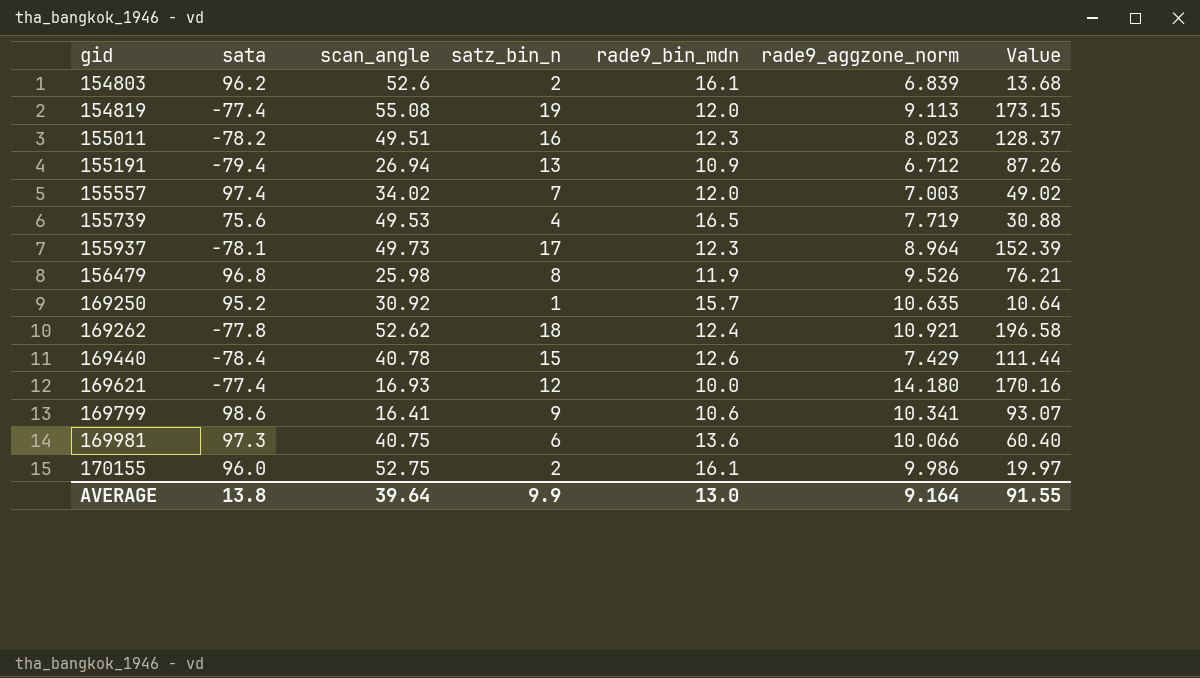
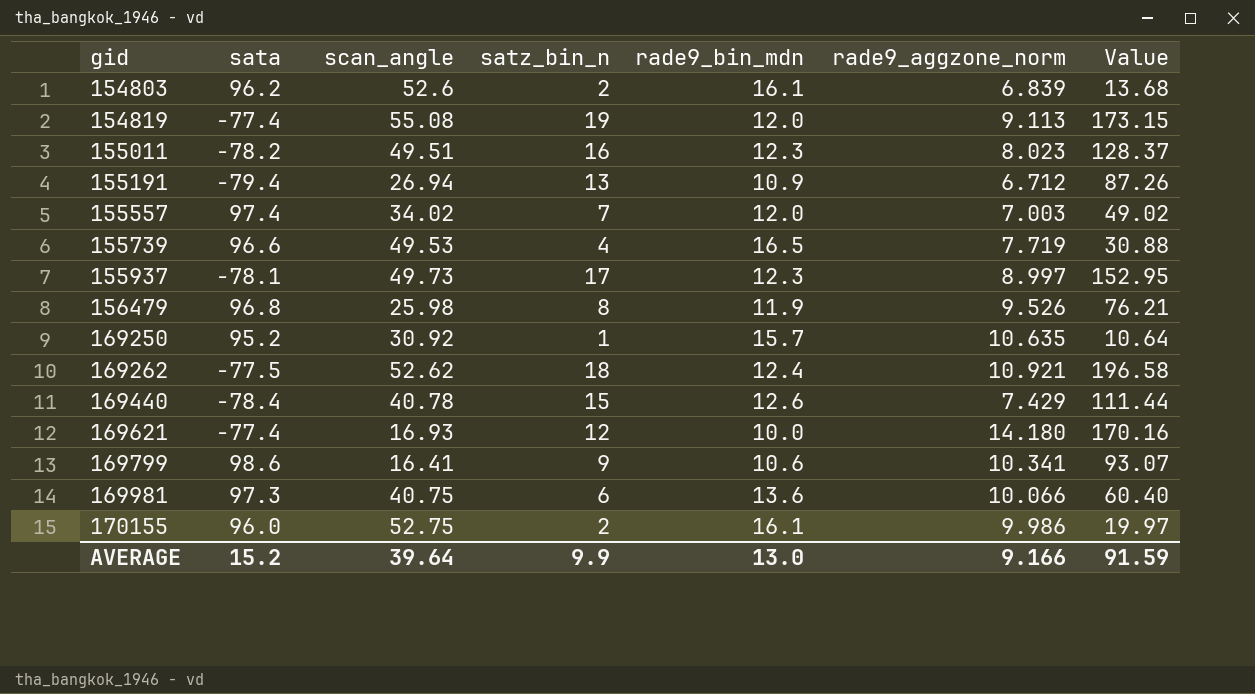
155739 | sata: 75.6 -> 96.6
155937 | rade9_aggzone_norm: 8.964 -> 8.997
155937 | Value: 152.39 -> 152.95
169262 | sata: -77.8 -> -77.5
AVERAGE | sata: 13.8 -> 15.2
AVERAGE | rade9_aggzone_norm: 9.164 -> 9.166
AVERAGE | Value: 91.55 -> 91.59

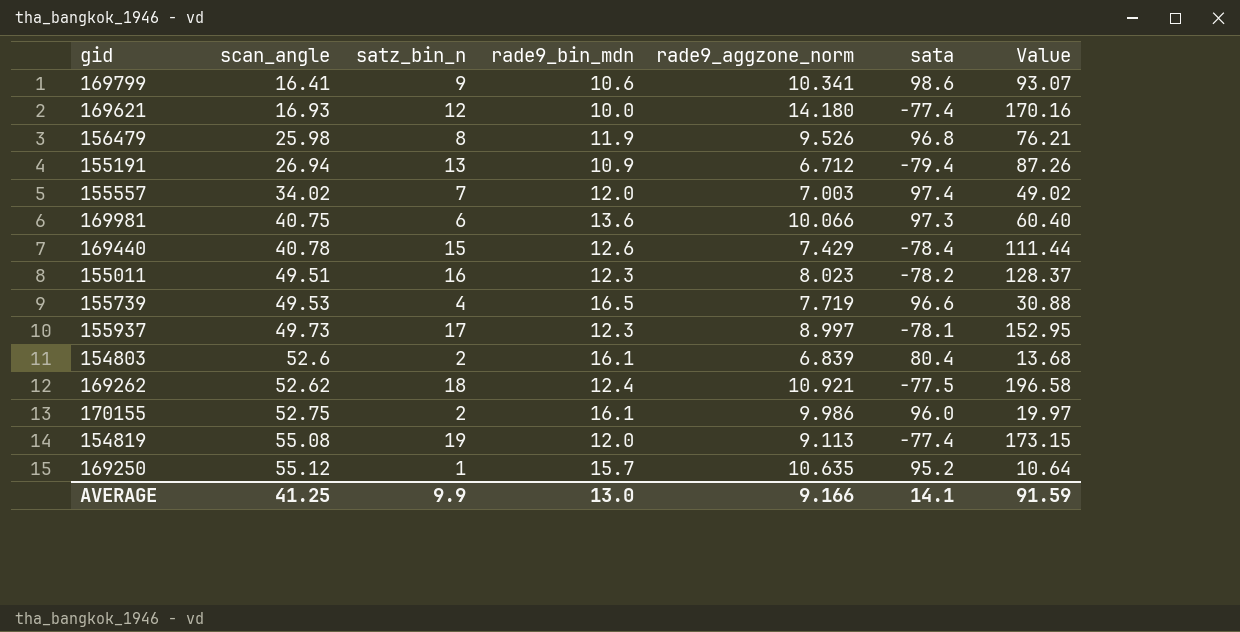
row order: gid ascending -> scan_angle ascending
column sata | position: 2 -> 6
154803 | sata: 96.2 -> 80.4
169250 | scan_angle: 30.92 -> 55.12
AVERAGE | scan_angle: 39.64 -> 41.25
AVERAGE | sata: 15.2 -> 14.1

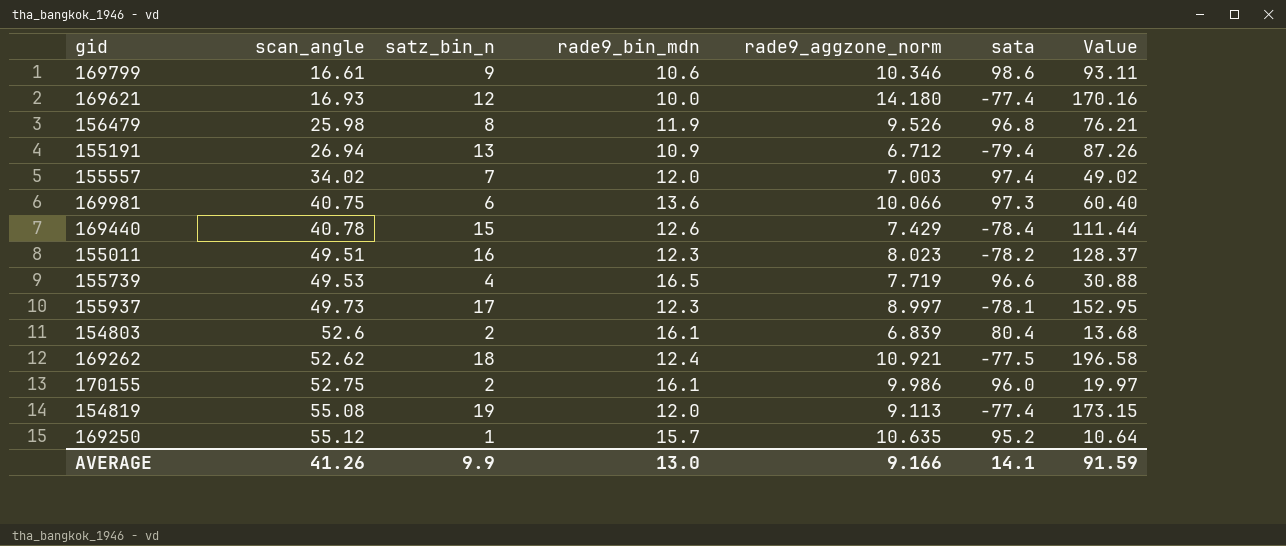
169799 | scan_angle: 16.41 -> 16.61
169799 | rade9_aggzone_norm: 10.341 -> 10.346
169799 | Value: 93.07 -> 93.11
AVERAGE | scan_angle: 41.25 -> 41.26

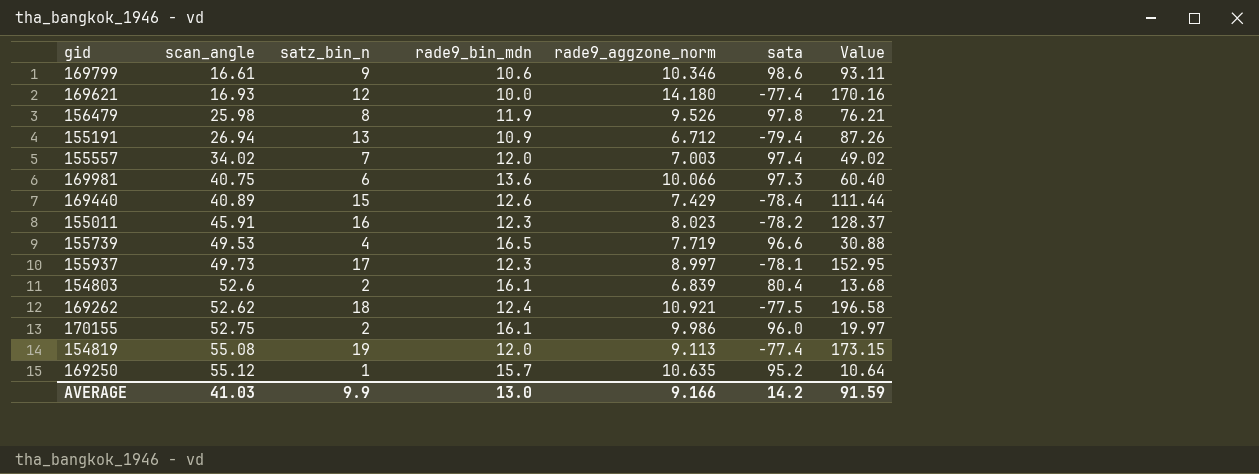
156479 | sata: 96.8 -> 97.8
169440 | scan_angle: 40.78 -> 40.89
155011 | scan_angle: 49.51 -> 45.91
AVERAGE | scan_angle: 41.26 -> 41.03
AVERAGE | sata: 14.1 -> 14.2

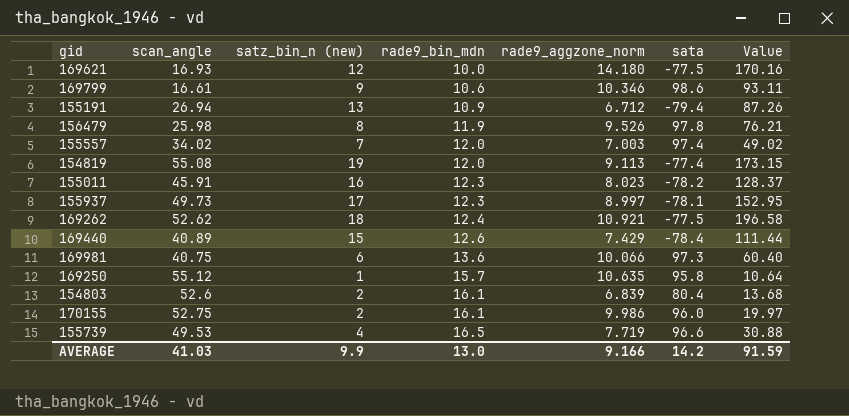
row order: scan_angle ascending -> rade9_bin_mdn ascending
column name: satz_bin_n -> satz_bin_n (new)
169621 | sata: -77.4 -> -77.5
169250 | sata: 95.2 -> 95.8

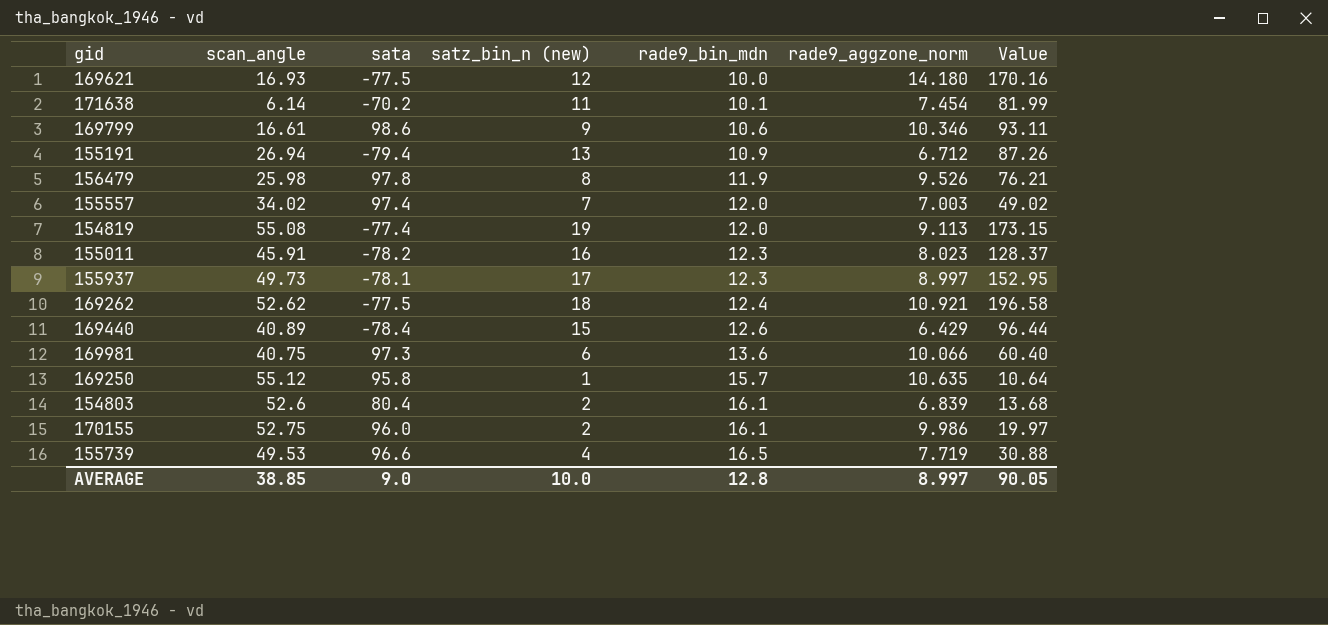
column sata | position: 6 -> 3
row 171638: none -> 6.14 | -70.2 | 11 | 10.1 | 7.454 | 81.99
169440 | rade9_aggzone_norm: 7.429 -> 6.429
169440 | Value: 111.44 -> 96.44
AVERAGE | scan_angle: 41.03 -> 38.85
AVERAGE | sata: 14.2 -> 9.0
AVERAGE | satz_bin_n (new): 9.9 -> 10.0
AVERAGE | rade9_bin_mdn: 13.0 -> 12.8
AVERAGE | rade9_aggzone_norm: 9.166 -> 8.997
AVERAGE | Value: 91.59 -> 90.05

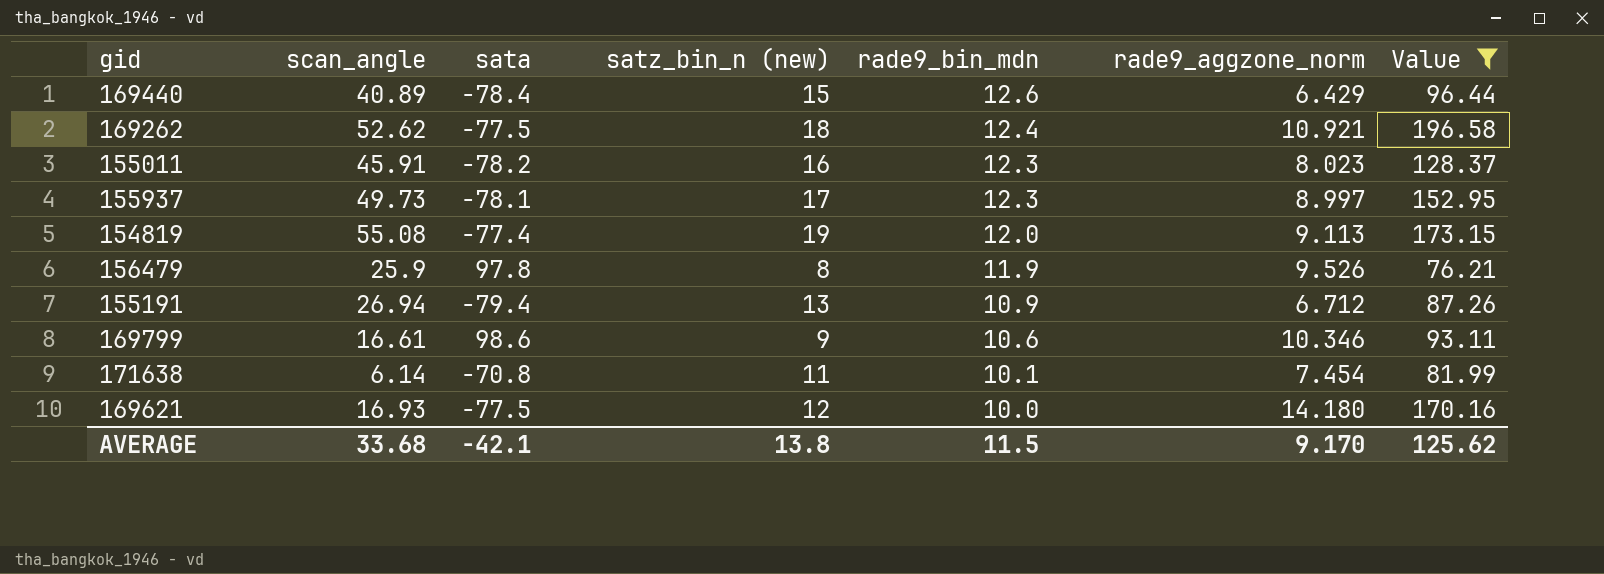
filter: none -> Value >= 76.21
row order: rade9_bin_mdn ascending -> rade9_bin_mdn descending
156479 | scan_angle: 25.98 -> 25.9
171638 | sata: -70.2 -> -70.8
AVERAGE | scan_angle: 38.85 -> 33.68
AVERAGE | sata: 9.0 -> -42.1
AVERAGE | satz_bin_n (new): 10.0 -> 13.8
AVERAGE | rade9_bin_mdn: 12.8 -> 11.5
AVERAGE | rade9_aggzone_norm: 8.997 -> 9.170
AVERAGE | Value: 90.05 -> 125.62

